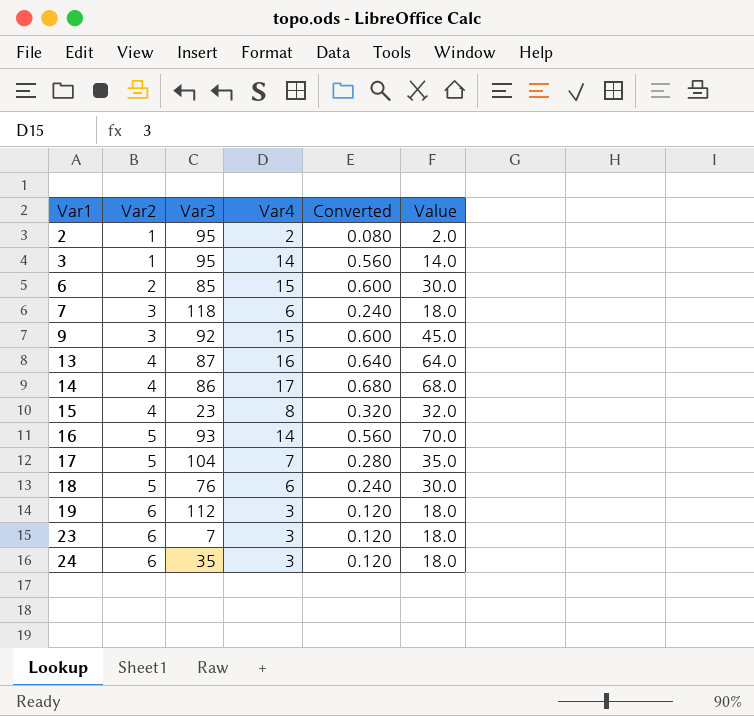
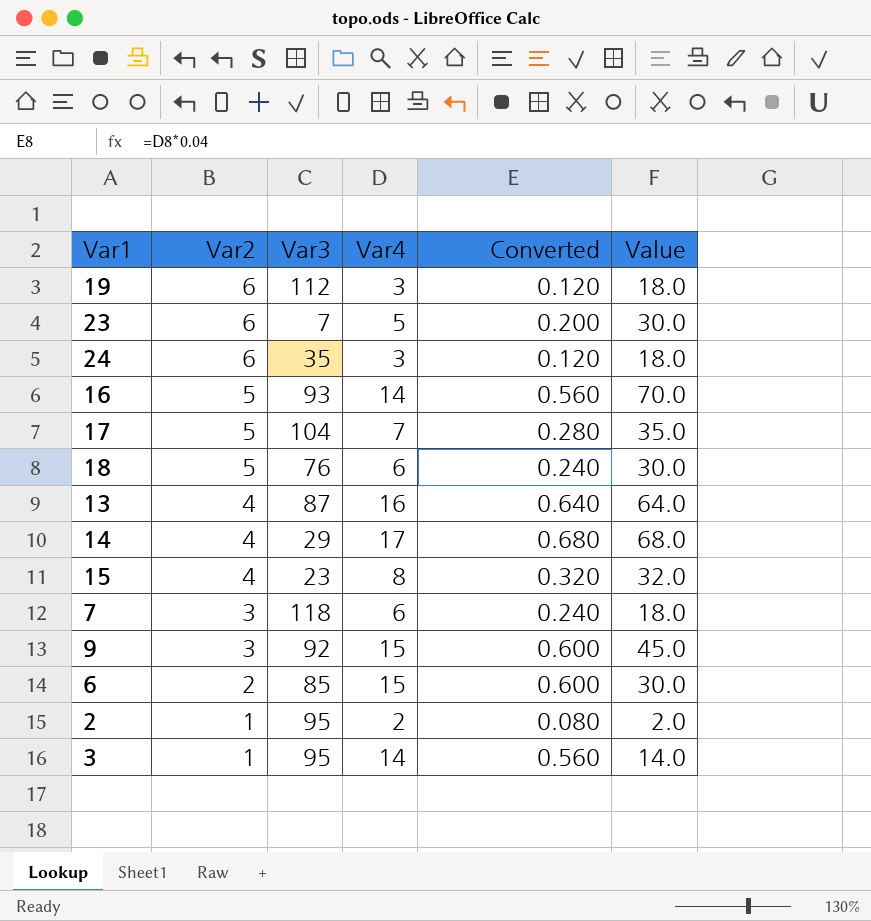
row order: Var1 ascending -> Var2 descending
23 | Var4: 3 -> 5
23 | Converted: 0.120 -> 0.200
23 | Value: 18.0 -> 30.0
14 | Var3: 86 -> 29

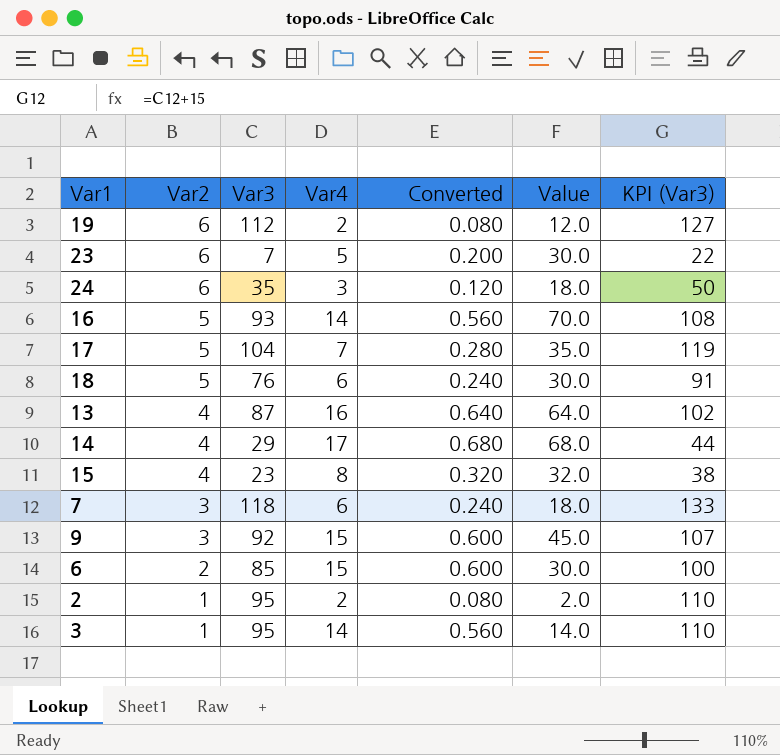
column KPI (Var3) | formula: none -> [Var3] + 15
19 | Var4: 3 -> 2
19 | Converted: 0.120 -> 0.080
19 | Value: 18.0 -> 12.0

